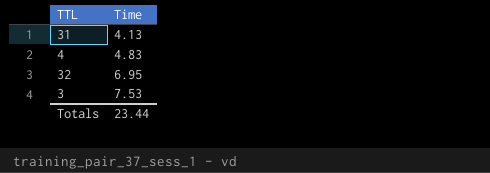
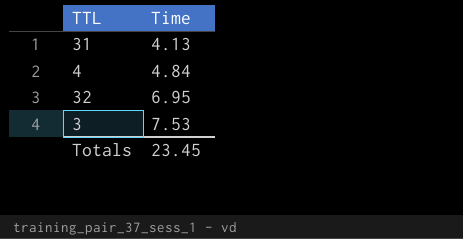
4 | Time: 4.83 -> 4.84
Totals | Time: 23.44 -> 23.45

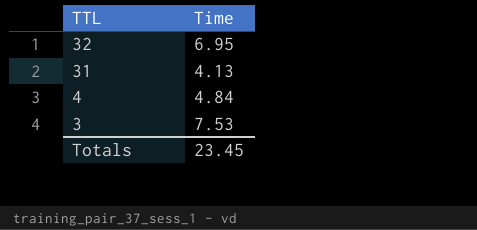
row order: Time ascending -> TTL descending

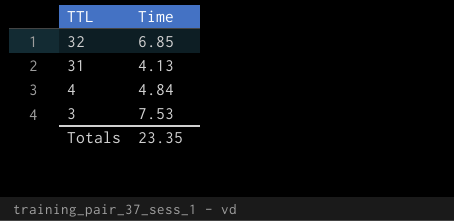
32 | Time: 6.95 -> 6.85
Totals | Time: 23.45 -> 23.35

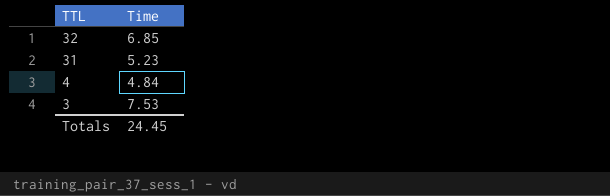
31 | Time: 4.13 -> 5.23
Totals | Time: 23.35 -> 24.45

